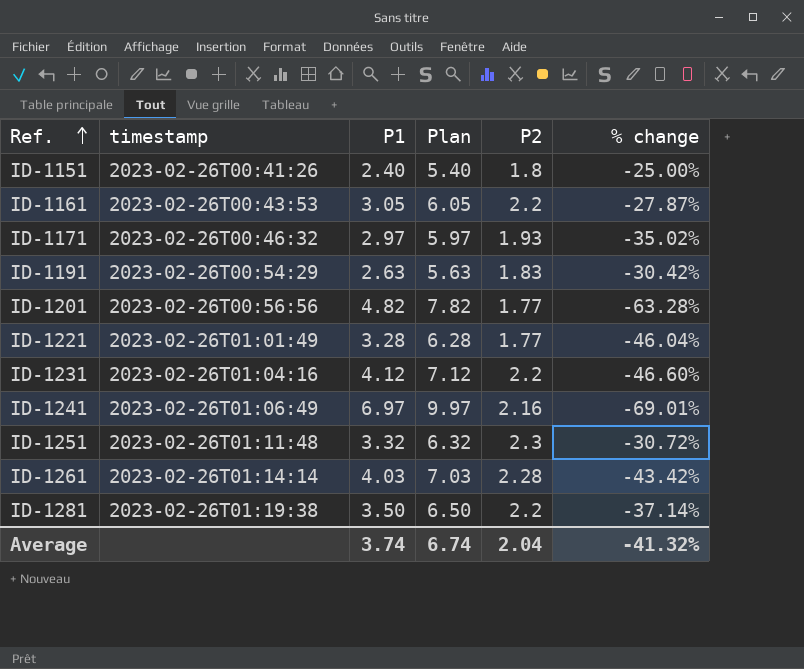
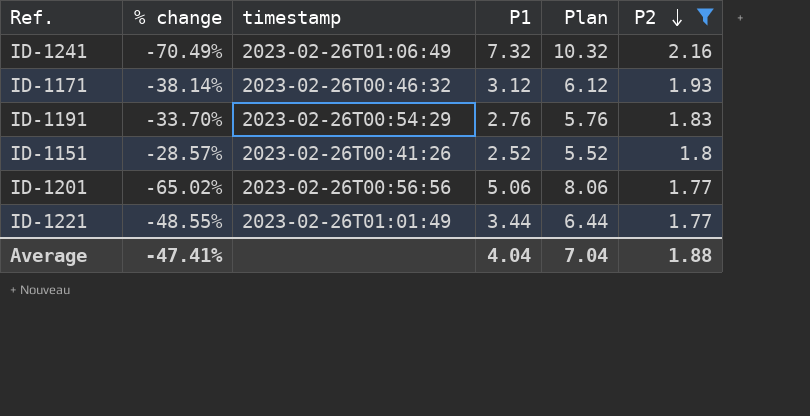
filter: none -> P2 <= 2.16
row order: Ref. ascending -> P2 descending
column % change | position: 6 -> 2
ID-1241 | % change: -69.01% -> -70.49%
ID-1241 | P1: 6.97 -> 7.32
ID-1241 | Plan: 9.97 -> 10.32
ID-1171 | % change: -35.02% -> -38.14%
ID-1171 | P1: 2.97 -> 3.12
ID-1171 | Plan: 5.97 -> 6.12
ID-1191 | % change: -30.42% -> -33.70%
ID-1191 | P1: 2.63 -> 2.76
ID-1191 | Plan: 5.63 -> 5.76
ID-1151 | % change: -25.00% -> -28.57%
ID-1151 | P1: 2.40 -> 2.52
ID-1151 | Plan: 5.40 -> 5.52
ID-1201 | % change: -63.28% -> -65.02%
ID-1201 | P1: 4.82 -> 5.06
ID-1201 | Plan: 7.82 -> 8.06
ID-1221 | % change: -46.04% -> -48.55%
ID-1221 | P1: 3.28 -> 3.44
ID-1221 | Plan: 6.28 -> 6.44
Average | % change: -41.32% -> -47.41%
Average | P1: 3.74 -> 4.04
Average | Plan: 6.74 -> 7.04
Average | P2: 2.04 -> 1.88

